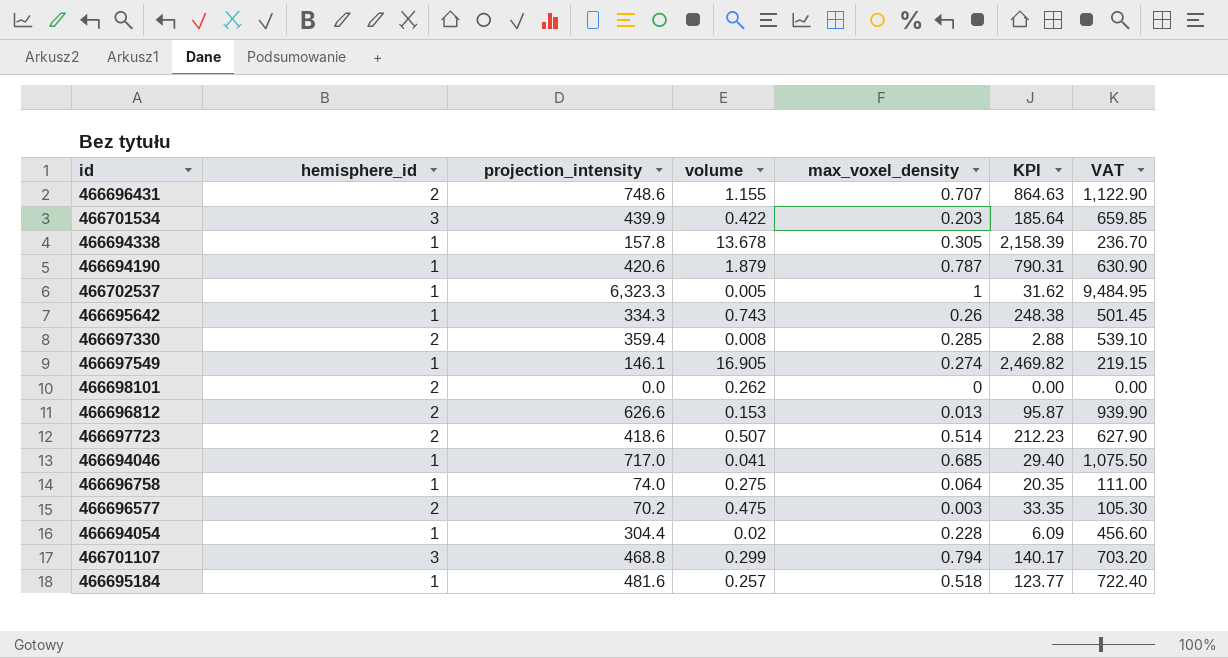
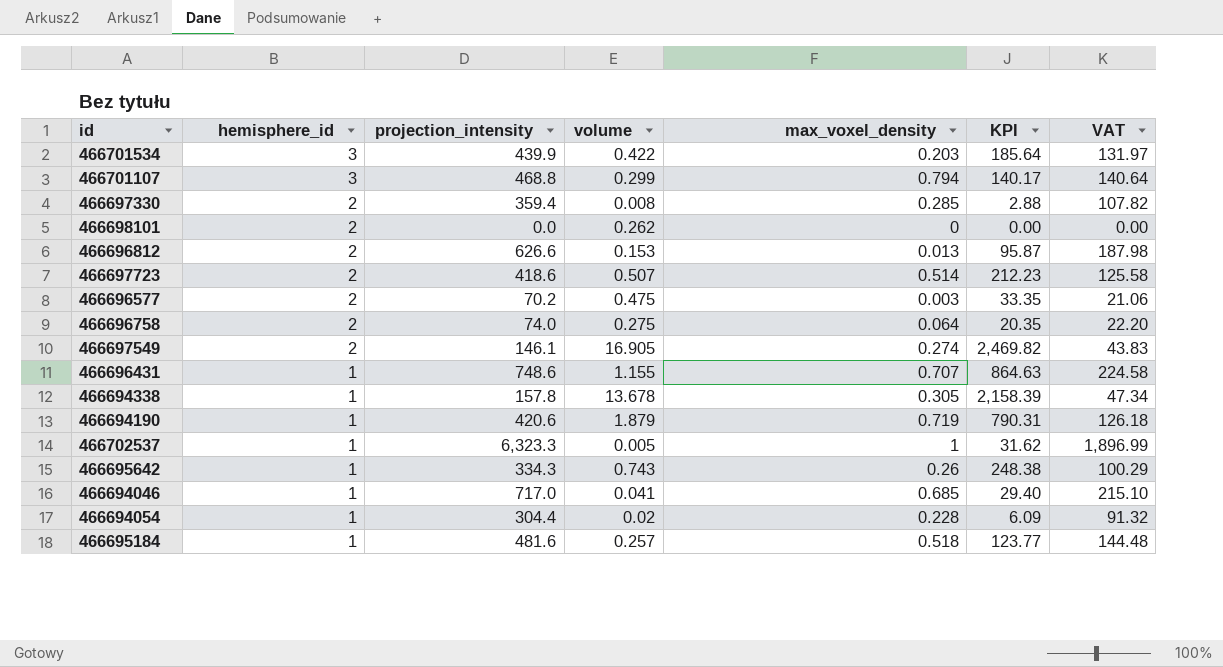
row order: none -> hemisphere_id descending
column VAT | formula: [projection_intensity] * 1.5 -> [projection_intensity] * 0.3
466696758 | hemisphere_id: 1 -> 2
466697549 | hemisphere_id: 1 -> 2
466696431 | hemisphere_id: 2 -> 1
466694190 | max_voxel_density: 0.787 -> 0.719

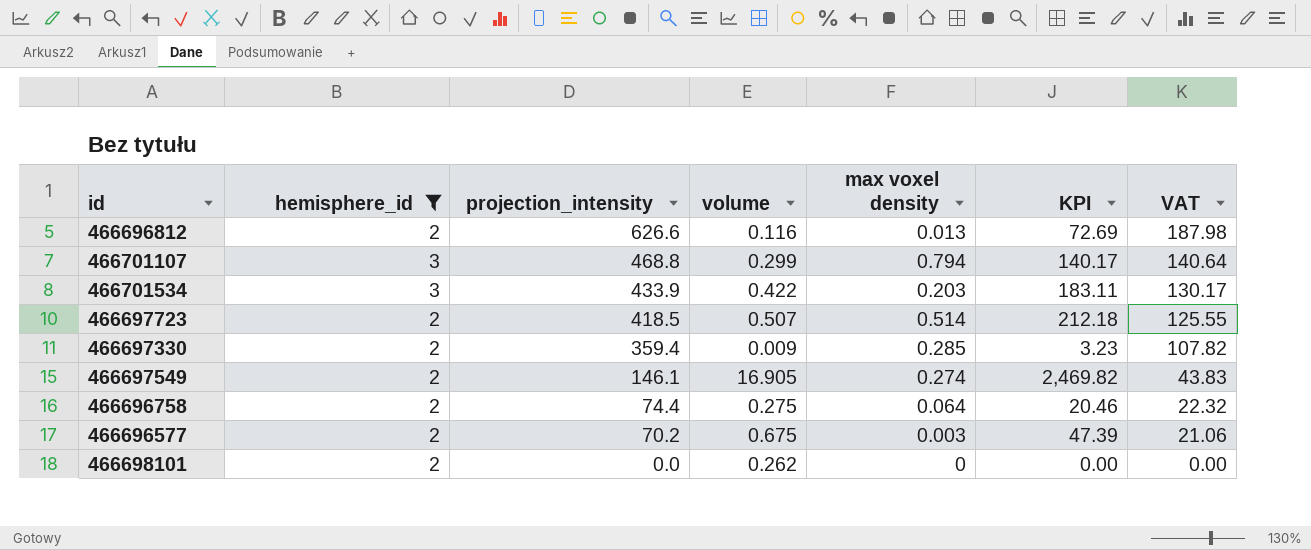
filter: none -> hemisphere_id != 1
row order: hemisphere_id descending -> projection_intensity descending
column name: max_voxel_density -> max voxel density
466696812 | volume: 0.153 -> 0.116
466696812 | KPI: 95.87 -> 72.69
466701534 | projection_intensity: 439.9 -> 433.9
466701534 | KPI: 185.64 -> 183.11
466701534 | VAT: 131.97 -> 130.17
466697723 | projection_intensity: 418.6 -> 418.5
466697723 | KPI: 212.23 -> 212.18
466697723 | VAT: 125.58 -> 125.55
466697330 | volume: 0.008 -> 0.009
466697330 | KPI: 2.88 -> 3.23
466696758 | projection_intensity: 74.0 -> 74.4
466696758 | KPI: 20.35 -> 20.46
466696758 | VAT: 22.20 -> 22.32
466696577 | volume: 0.475 -> 0.675
466696577 | KPI: 33.35 -> 47.39

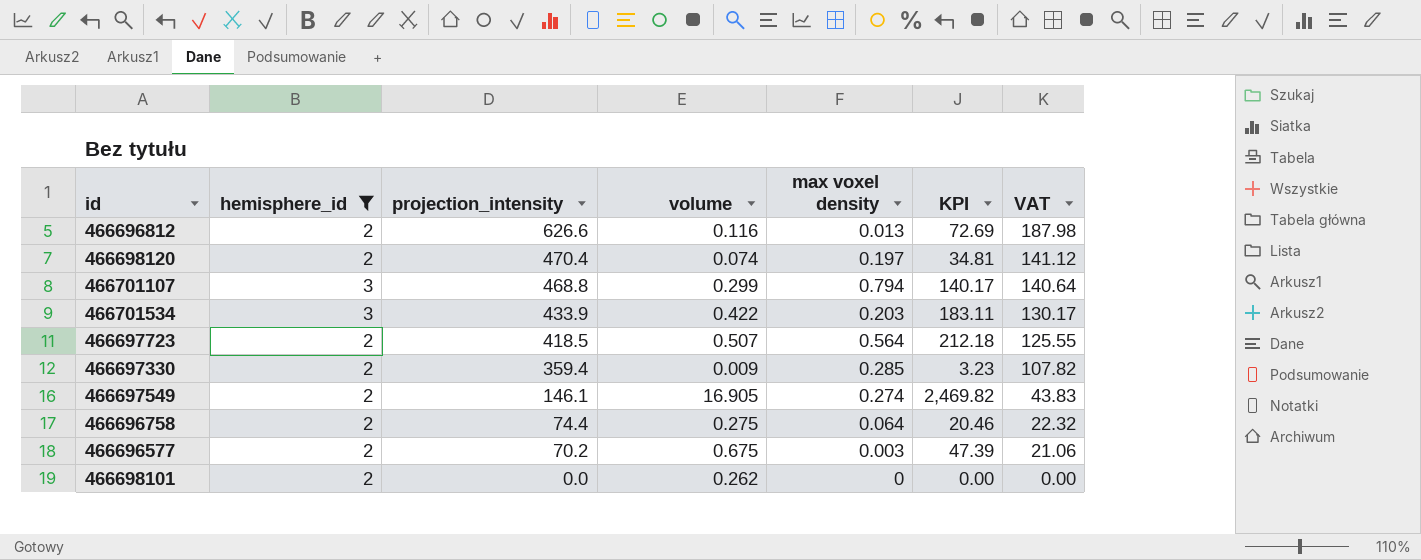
row 466698120: none -> 2 | 470.4 | 0.074 | 0.197 | 34.81 | 141.12
466697723 | max voxel density: 0.514 -> 0.564

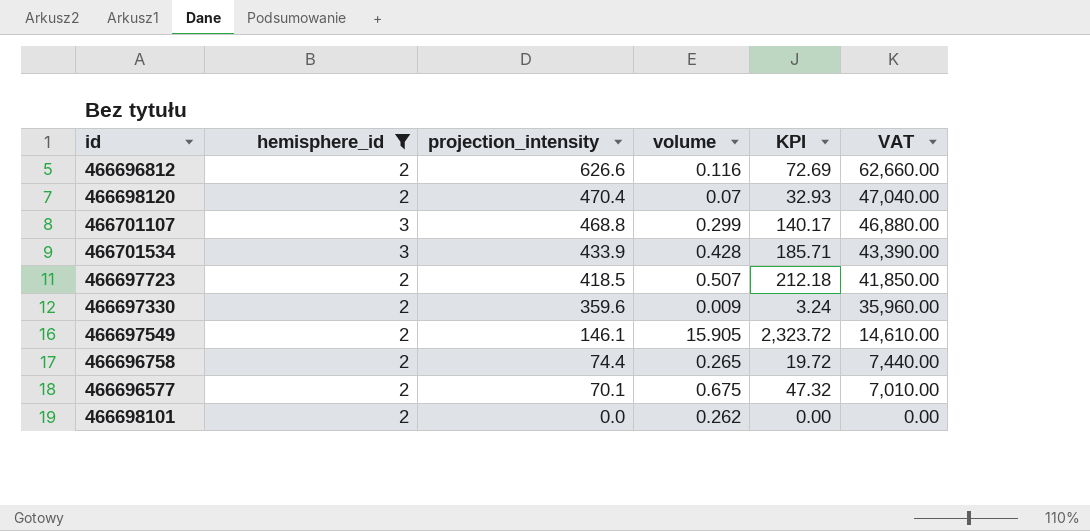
column max voxel density | position: 5 -> none
column VAT | formula: [projection_intensity] * 0.3 -> [projection_intensity] * 100
466698120 | volume: 0.074 -> 0.07
466698120 | KPI: 34.81 -> 32.93
466701534 | volume: 0.422 -> 0.428
466701534 | KPI: 183.11 -> 185.71
466697330 | projection_intensity: 359.4 -> 359.6
466697330 | KPI: 3.23 -> 3.24
466697549 | volume: 16.905 -> 15.905
466697549 | KPI: 2,469.82 -> 2,323.72
466696758 | volume: 0.275 -> 0.265
466696758 | KPI: 20.46 -> 19.72
466696577 | projection_intensity: 70.2 -> 70.1
466696577 | KPI: 47.39 -> 47.32

